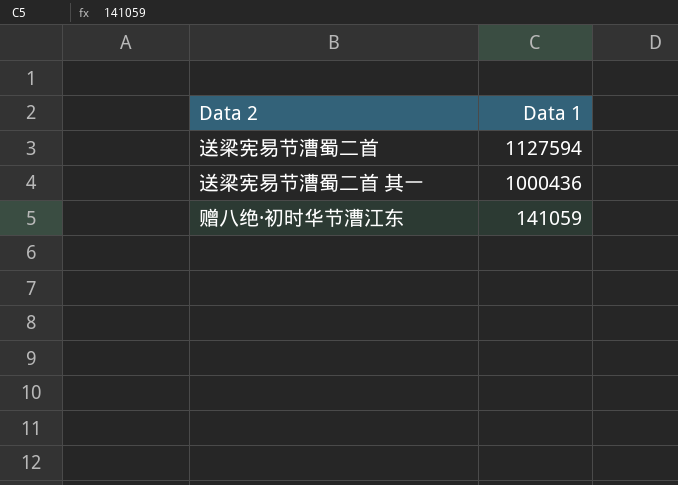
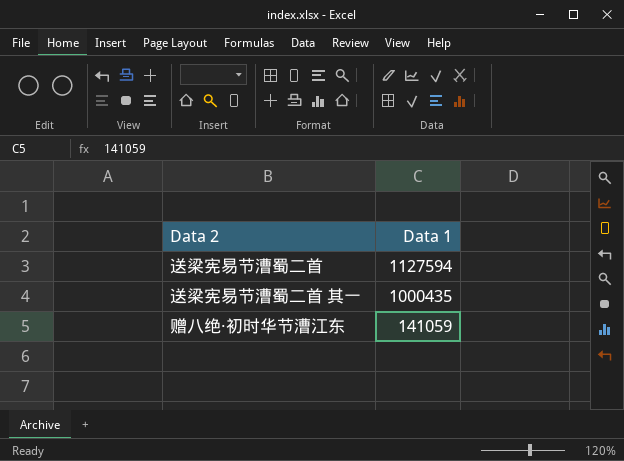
送梁宪易节漕蜀二首 其一 | Data 1: 1000436 -> 1000435

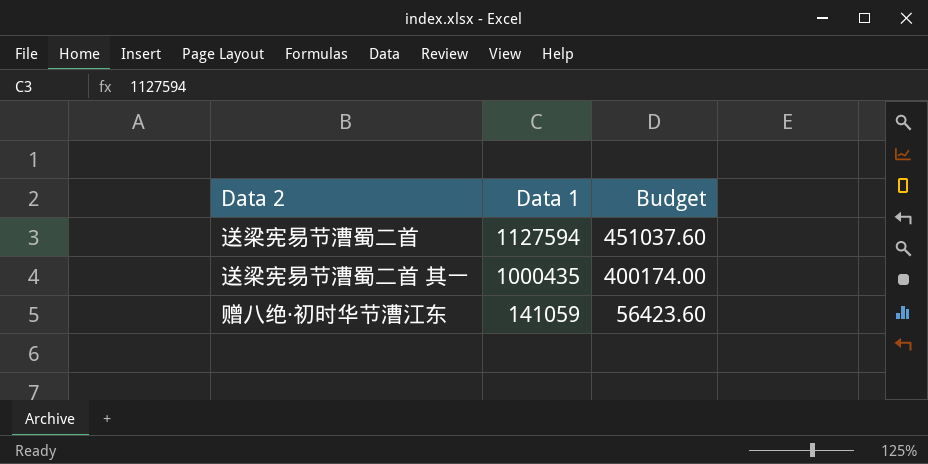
column Budget | formula: none -> [Data 1] * 0.4

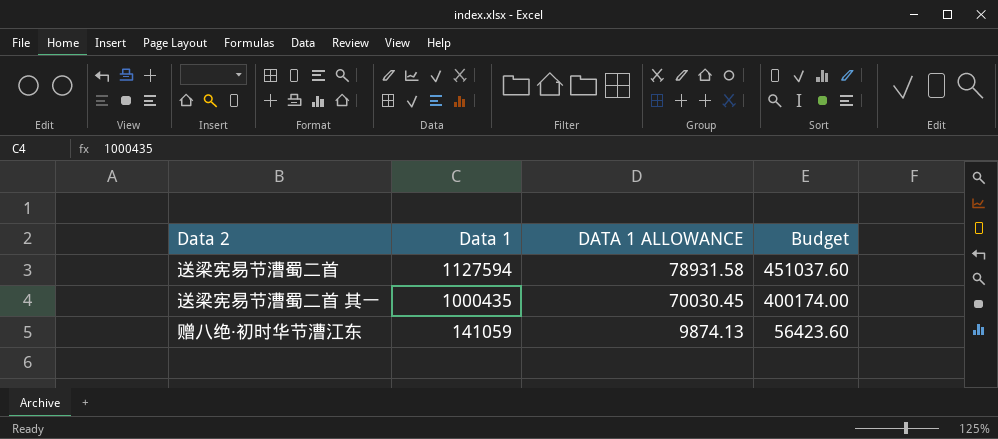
column DATA 1 ALLOWANCE | formula: none -> [Data 1] * 0.07

